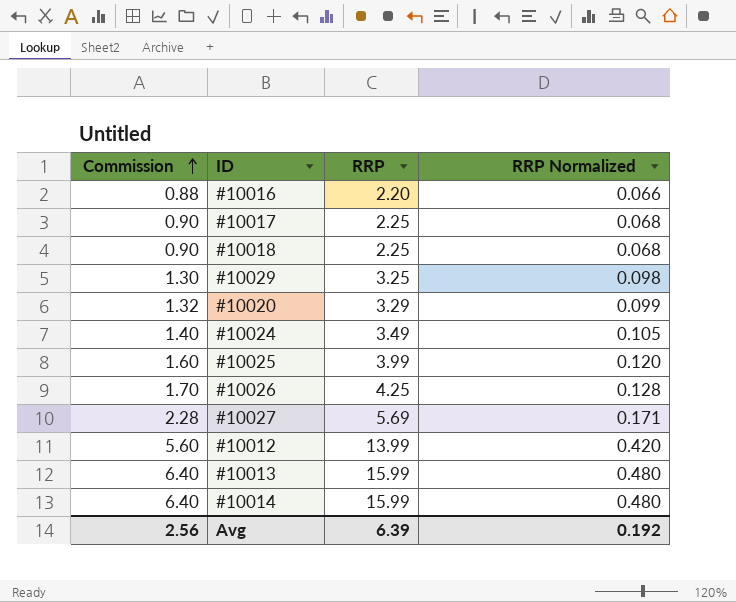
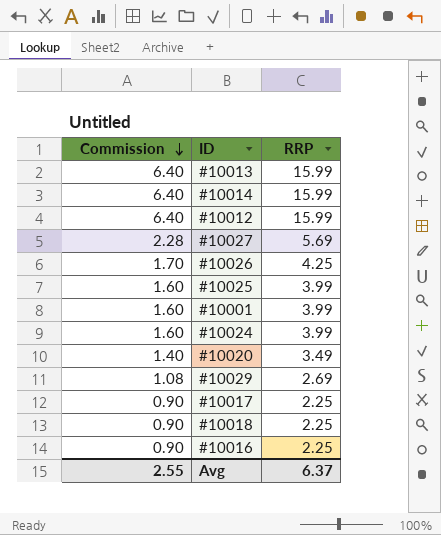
row order: Commission ascending -> Commission descending
column RRP Normalized | formula: [RRP] * 0.03 -> none
#10012 | Commission: 5.60 -> 6.40
#10012 | RRP: 13.99 -> 15.99
row #10001: none -> 1.60 | 3.99
#10024 | Commission: 1.40 -> 1.60
#10024 | RRP: 3.49 -> 3.99
#10020 | Commission: 1.32 -> 1.40
#10020 | RRP: 3.29 -> 3.49
#10029 | Commission: 1.30 -> 1.08
#10029 | RRP: 3.25 -> 2.69
#10016 | Commission: 0.88 -> 0.90
#10016 | RRP: 2.20 -> 2.25
Avg | Commission: 2.56 -> 2.55
Avg | RRP: 6.39 -> 6.37

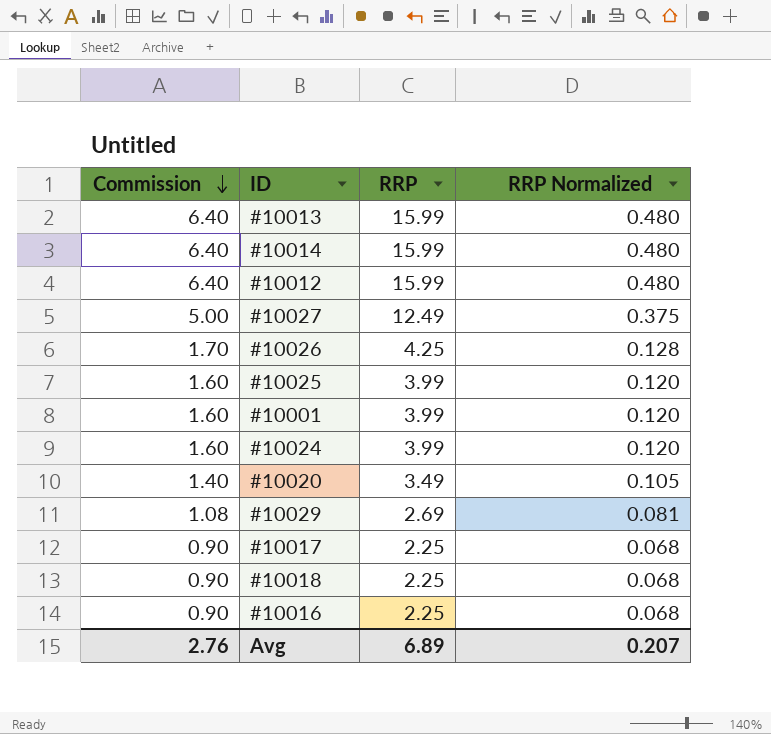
column RRP Normalized | formula: none -> [RRP] * 0.03
#10027 | Commission: 2.28 -> 5.00
#10027 | RRP: 5.69 -> 12.49
Avg | Commission: 2.55 -> 2.76
Avg | RRP: 6.37 -> 6.89

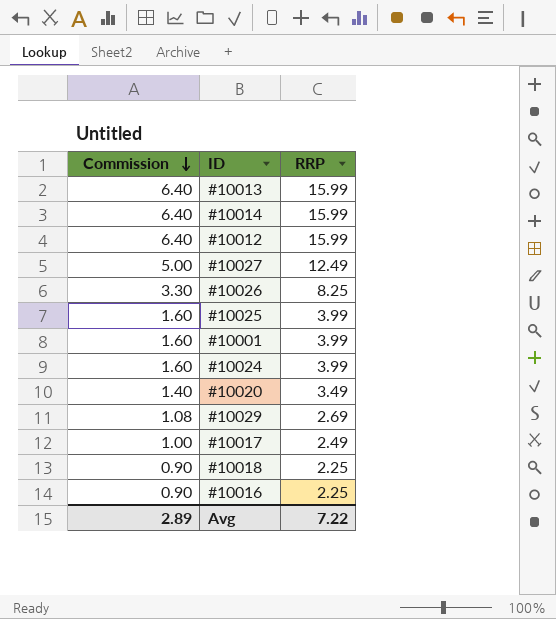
column RRP Normalized | formula: [RRP] * 0.03 -> none
#10026 | Commission: 1.70 -> 3.30
#10026 | RRP: 4.25 -> 8.25
#10017 | Commission: 0.90 -> 1.00
#10017 | RRP: 2.25 -> 2.49
Avg | Commission: 2.76 -> 2.89
Avg | RRP: 6.89 -> 7.22

